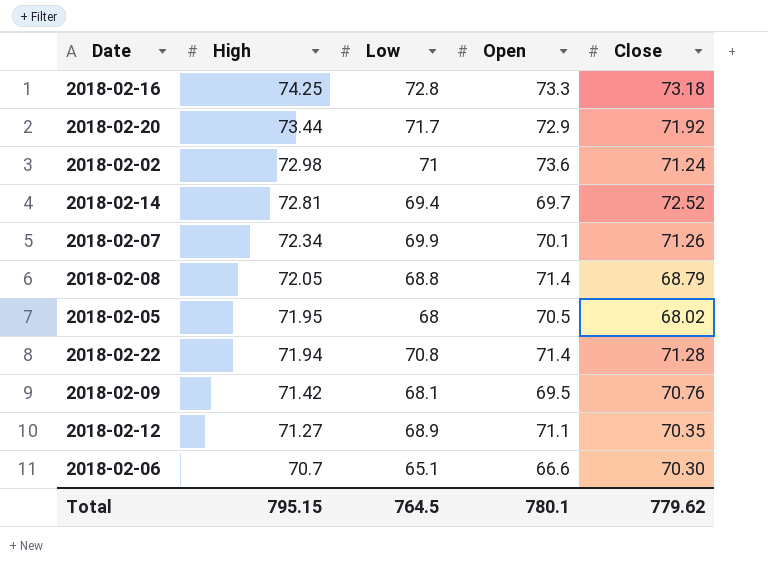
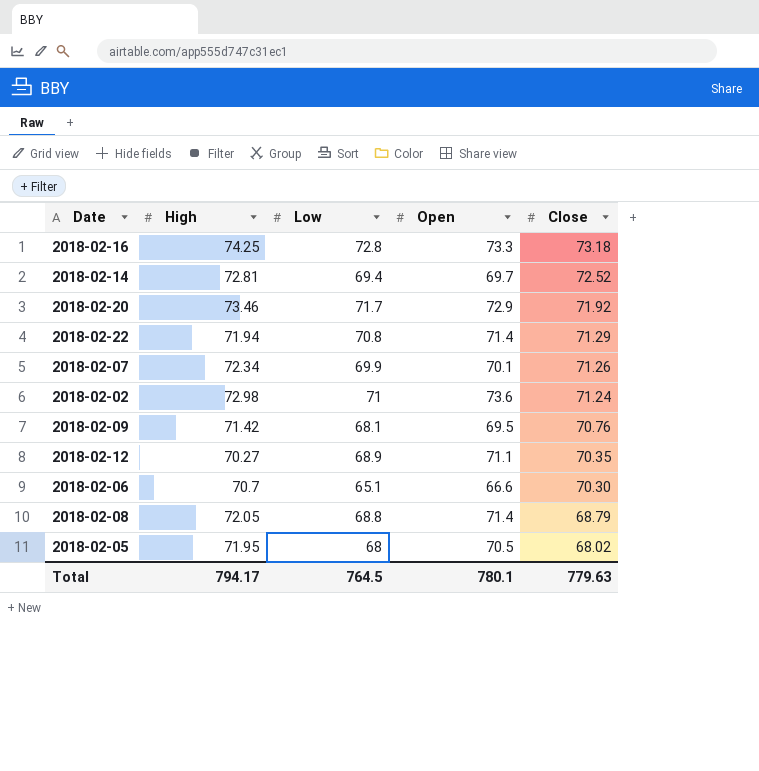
row order: High descending -> Close descending
2018-02-20 | High: 73.44 -> 73.46
2018-02-22 | Close: 71.28 -> 71.29
2018-02-12 | High: 71.27 -> 70.27
Total | High: 795.15 -> 794.17
Total | Close: 779.62 -> 779.63

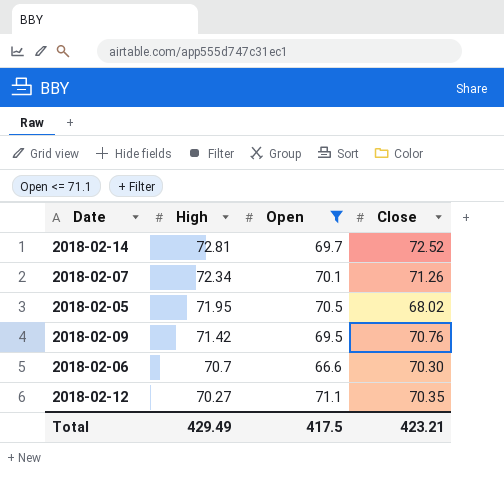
filter: none -> Open <= 71.1
row order: Close descending -> High descending
column Low | position: 3 -> none
Total | High: 794.17 -> 429.49
Total | Open: 780.1 -> 417.5
Total | Close: 779.63 -> 423.21

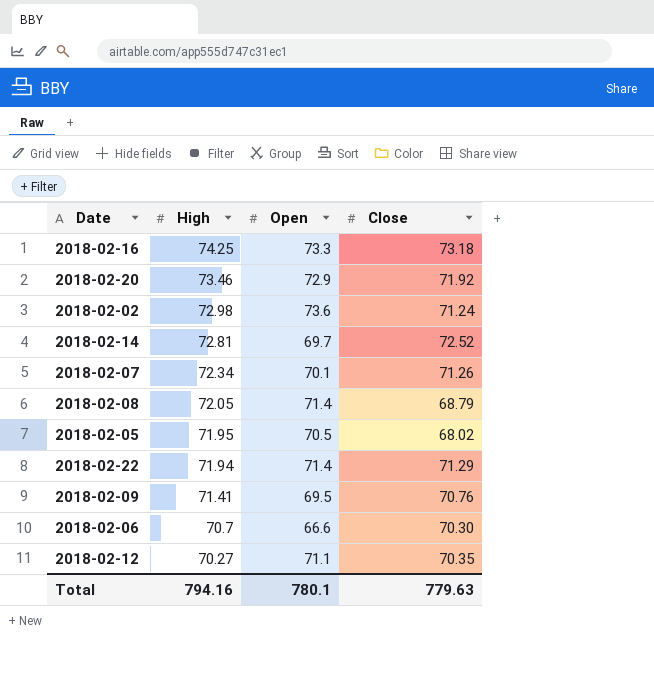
filter: Open <= 71.1 -> none
2018-02-09 | High: 71.42 -> 71.41
Total | High: 429.49 -> 794.16
Total | Open: 417.5 -> 780.1
Total | Close: 423.21 -> 779.63

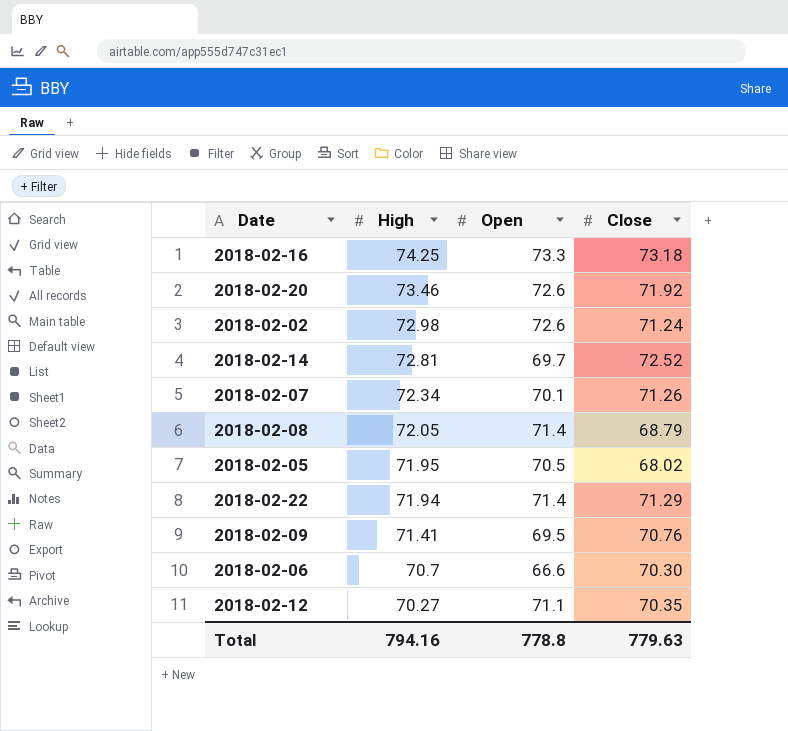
2018-02-20 | Open: 72.9 -> 72.6
2018-02-02 | Open: 73.6 -> 72.6
Total | Open: 780.1 -> 778.8

